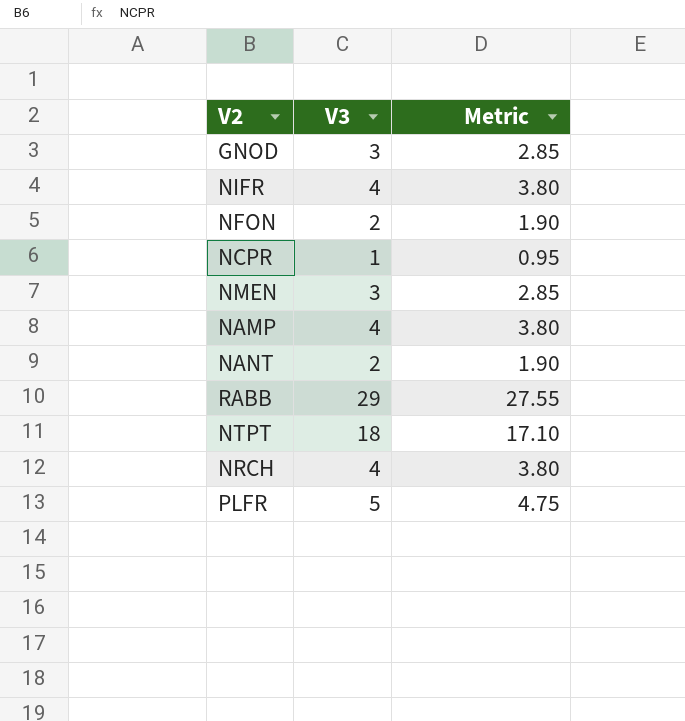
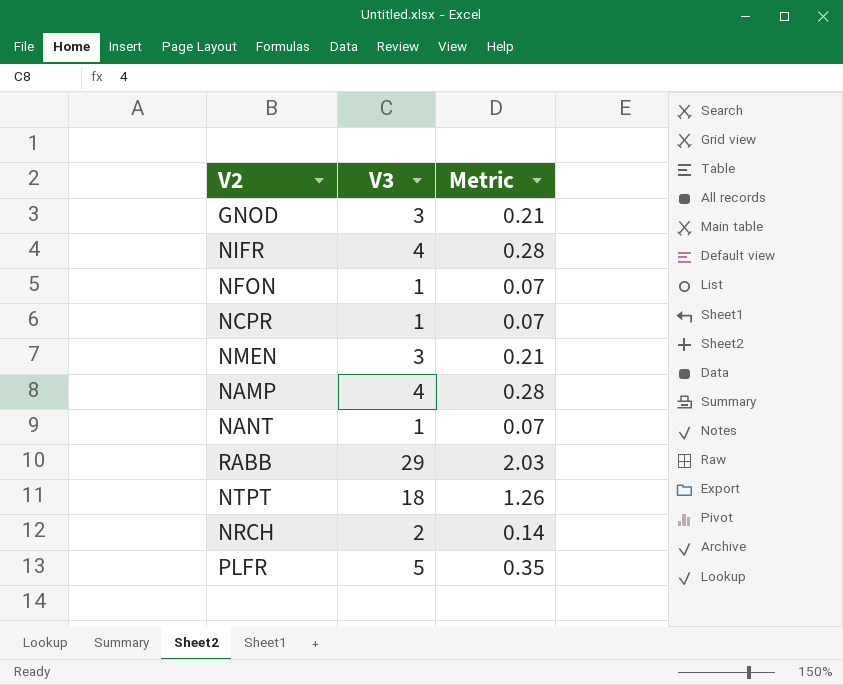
column Metric | formula: [V3] * 0.95 -> [V3] * 0.07
NFON | V3: 2 -> 1
NANT | V3: 2 -> 1
NRCH | V3: 4 -> 2

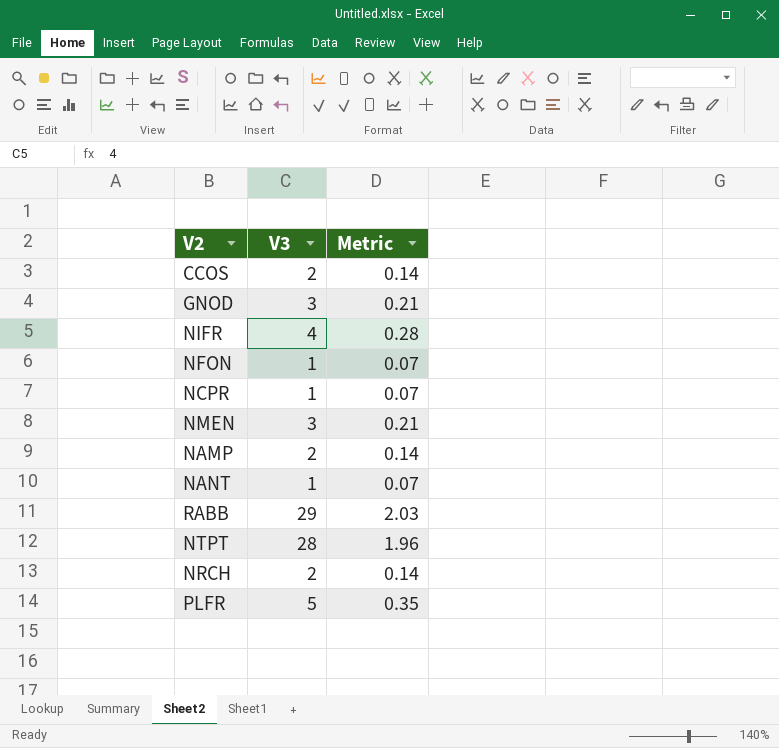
row CCOS: none -> 2 | 0.14
NAMP | V3: 4 -> 2
NAMP | Metric: 0.28 -> 0.14
NTPT | V3: 18 -> 28
NTPT | Metric: 1.26 -> 1.96

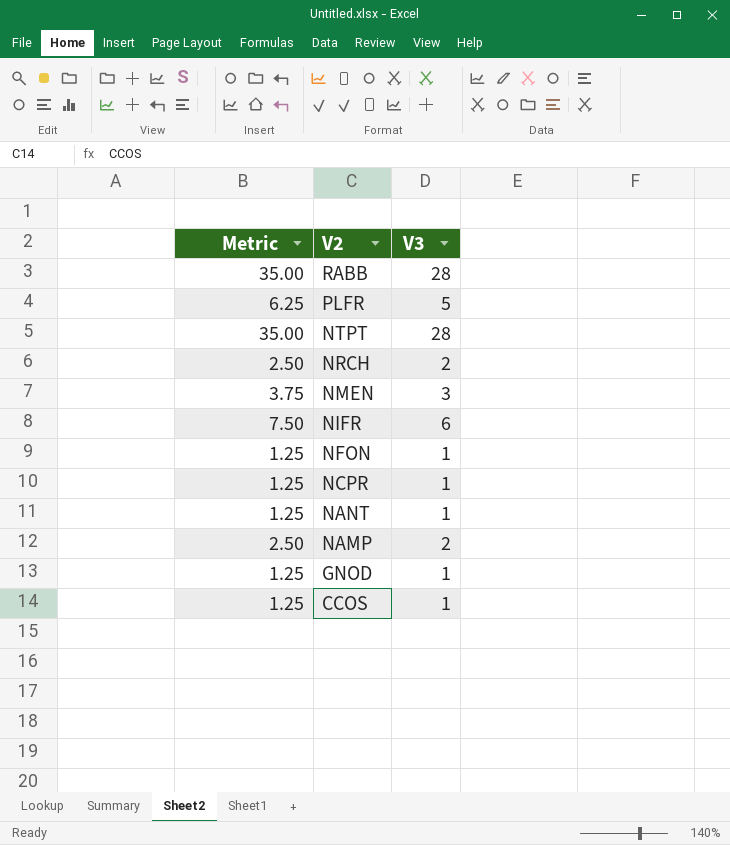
row order: none -> V2 descending
column Metric | formula: [V3] * 0.07 -> [V3] * 1.25
column Metric | position: 3 -> 1
RABB | V3: 29 -> 28
NIFR | V3: 4 -> 6
GNOD | V3: 3 -> 1
CCOS | V3: 2 -> 1

